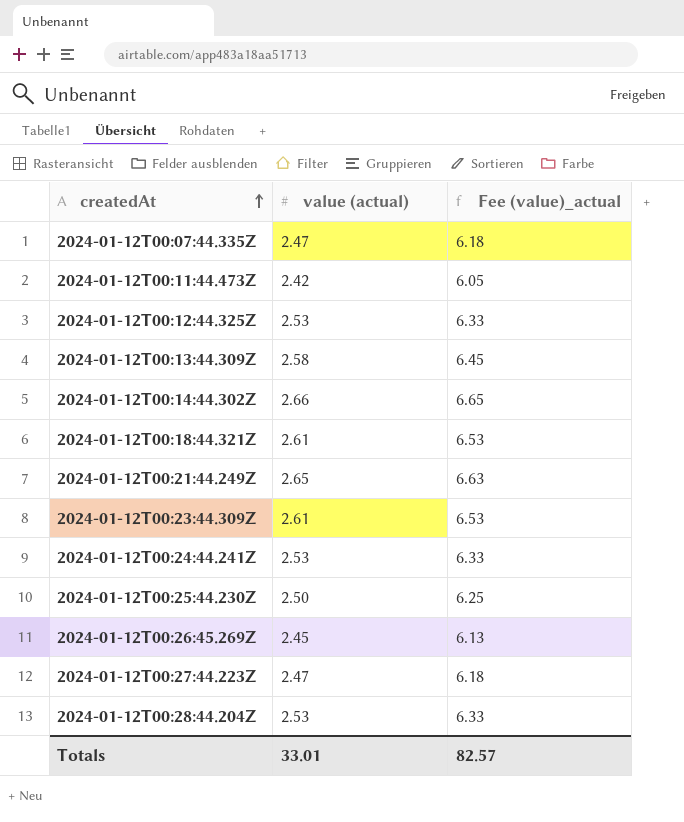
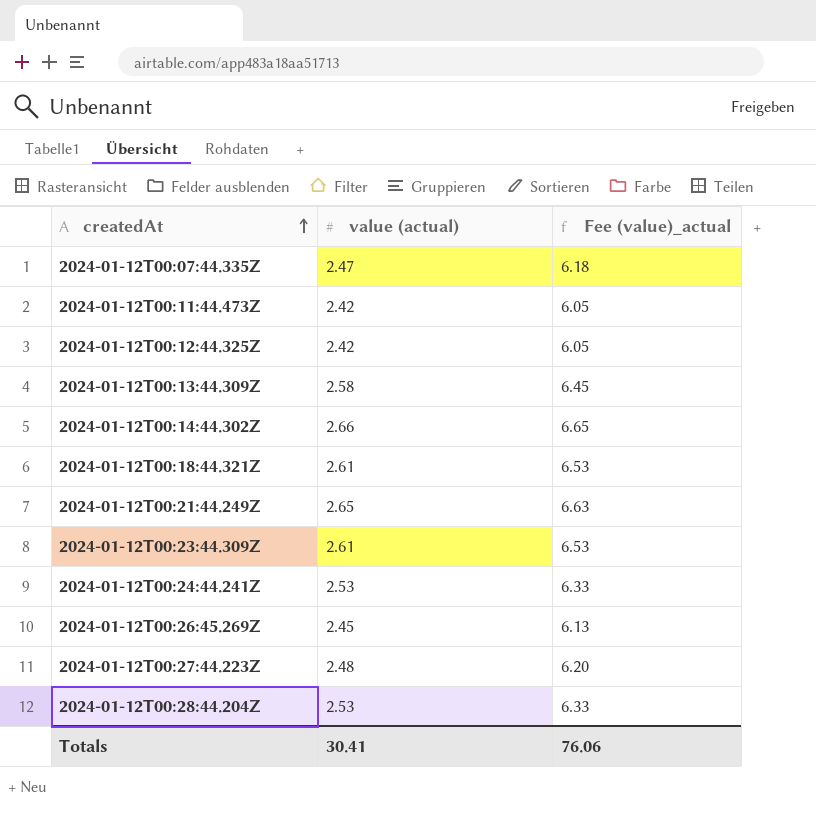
row 2024-01-12T00:25:44.230Z: 2.50 | 6.25 -> none
2024-01-12T00:12:44.325Z | value (actual): 2.53 -> 2.42
2024-01-12T00:12:44.325Z | Fee (value)_actual: 6.33 -> 6.05
2024-01-12T00:27:44.223Z | value (actual): 2.47 -> 2.48
2024-01-12T00:27:44.223Z | Fee (value)_actual: 6.18 -> 6.20
Totals | value (actual): 33.01 -> 30.41
Totals | Fee (value)_actual: 82.57 -> 76.06

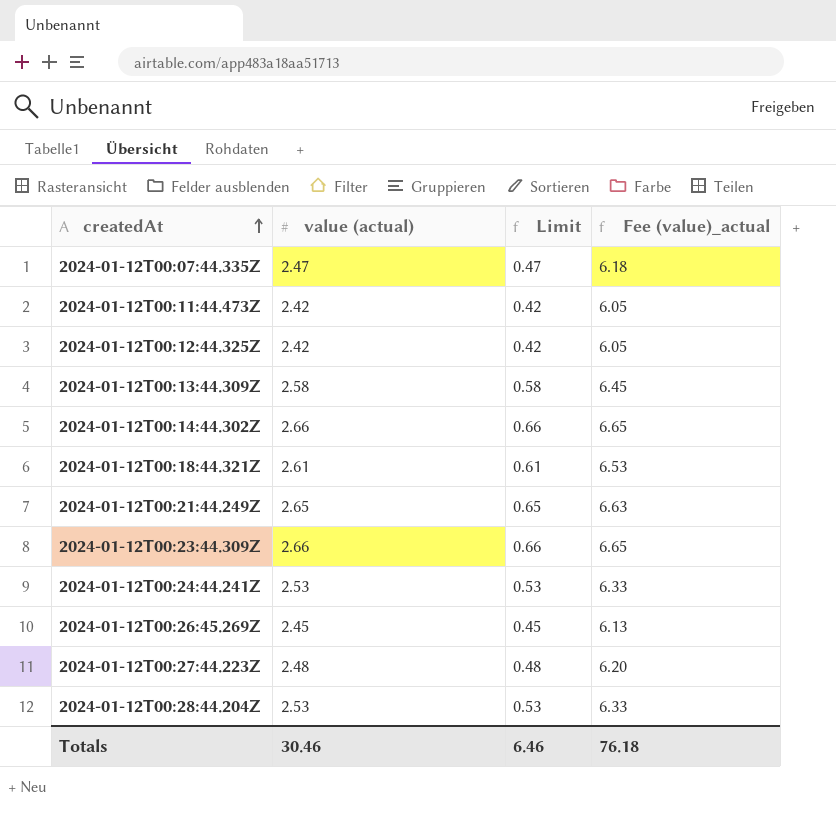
column Limit | formula: none -> [value (actual)] - 2
2024-01-12T00:23:44.309Z | value (actual): 2.61 -> 2.66
2024-01-12T00:23:44.309Z | Fee (value)_actual: 6.53 -> 6.65
Totals | value (actual): 30.41 -> 30.46
Totals | Fee (value)_actual: 76.06 -> 76.18

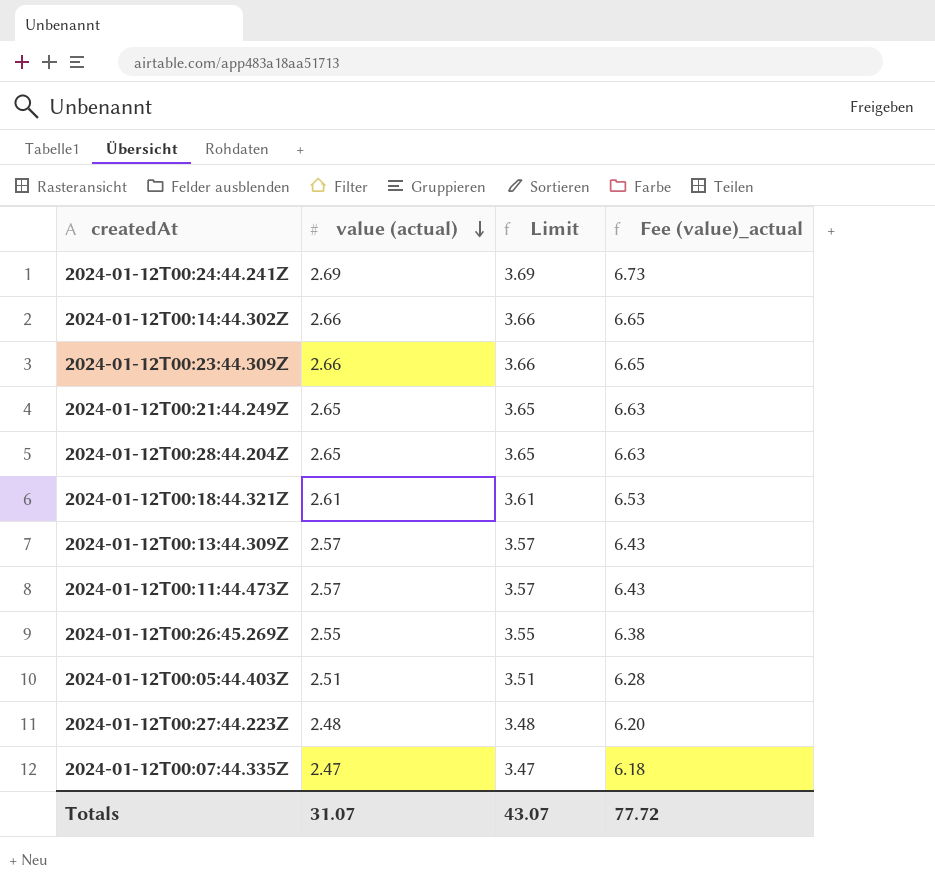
row order: createdAt ascending -> value (actual) descending
column Limit | formula: [value (actual)] - 2 -> [value (actual)] + 1
row 2024-01-12T00:12:44.325Z: 2.42 | 0.42 | 6.05 -> none
2024-01-12T00:24:44.241Z | value (actual): 2.53 -> 2.69
2024-01-12T00:24:44.241Z | Fee (value)_actual: 6.33 -> 6.73
2024-01-12T00:28:44.204Z | value (actual): 2.53 -> 2.65
2024-01-12T00:28:44.204Z | Fee (value)_actual: 6.33 -> 6.63
2024-01-12T00:13:44.309Z | value (actual): 2.58 -> 2.57
2024-01-12T00:13:44.309Z | Fee (value)_actual: 6.45 -> 6.43
2024-01-12T00:11:44.473Z | value (actual): 2.42 -> 2.57
2024-01-12T00:11:44.473Z | Fee (value)_actual: 6.05 -> 6.43
2024-01-12T00:26:45.269Z | value (actual): 2.45 -> 2.55
2024-01-12T00:26:45.269Z | Fee (value)_actual: 6.13 -> 6.38
row 2024-01-12T00:05:44.403Z: none -> 2.51 | 3.51 | 6.28
Totals | value (actual): 30.46 -> 31.07
Totals | Limit: 6.46 -> 43.07
Totals | Fee (value)_actual: 76.18 -> 77.72

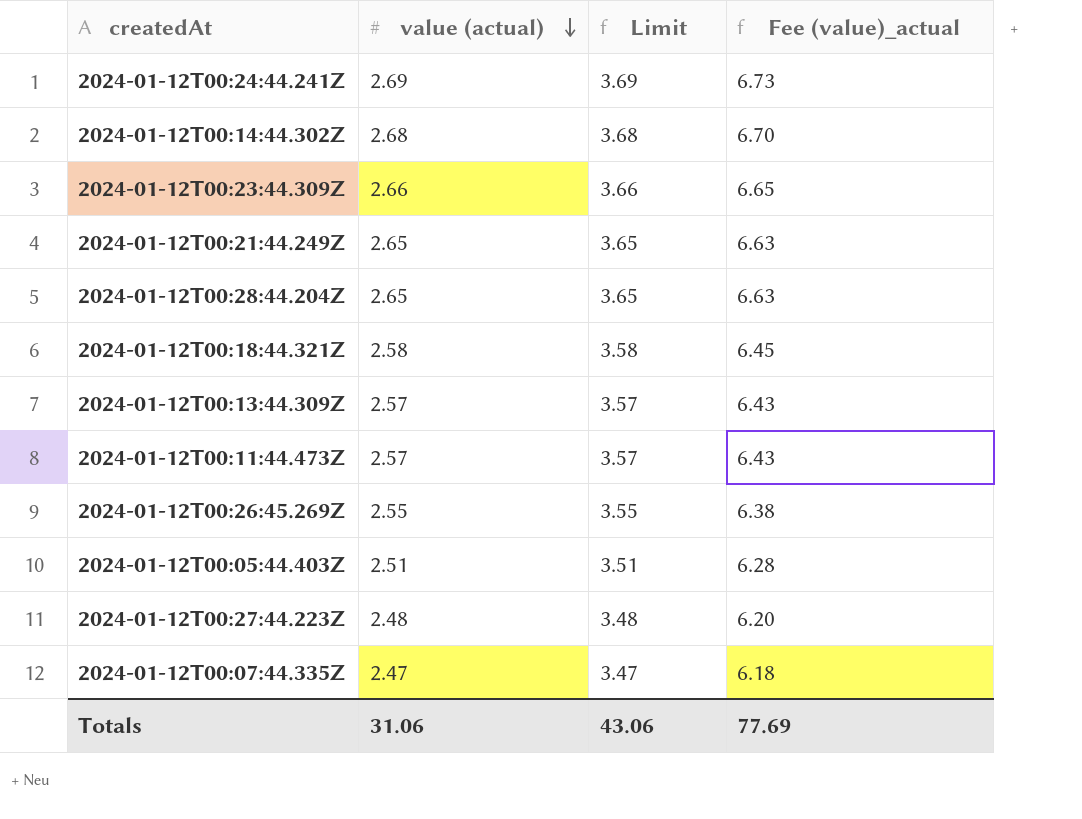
2024-01-12T00:14:44.302Z | value (actual): 2.66 -> 2.68
2024-01-12T00:14:44.302Z | Limit: 3.66 -> 3.68
2024-01-12T00:14:44.302Z | Fee (value)_actual: 6.65 -> 6.70
2024-01-12T00:18:44.321Z | value (actual): 2.61 -> 2.58
2024-01-12T00:18:44.321Z | Limit: 3.61 -> 3.58
2024-01-12T00:18:44.321Z | Fee (value)_actual: 6.53 -> 6.45
Totals | value (actual): 31.07 -> 31.06
Totals | Limit: 43.07 -> 43.06
Totals | Fee (value)_actual: 77.72 -> 77.69

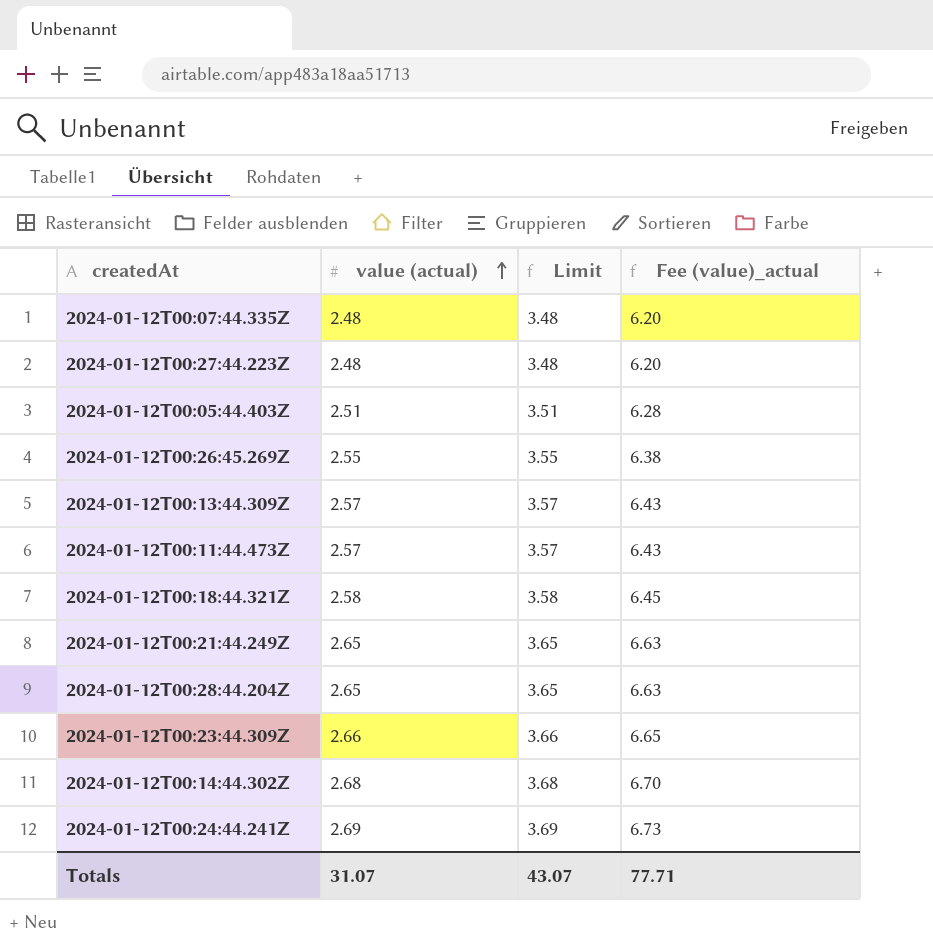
row order: value (actual) descending -> value (actual) ascending
2024-01-12T00:07:44.335Z | value (actual): 2.47 -> 2.48
2024-01-12T00:07:44.335Z | Limit: 3.47 -> 3.48
2024-01-12T00:07:44.335Z | Fee (value)_actual: 6.18 -> 6.20
Totals | value (actual): 31.06 -> 31.07
Totals | Limit: 43.06 -> 43.07
Totals | Fee (value)_actual: 77.69 -> 77.71

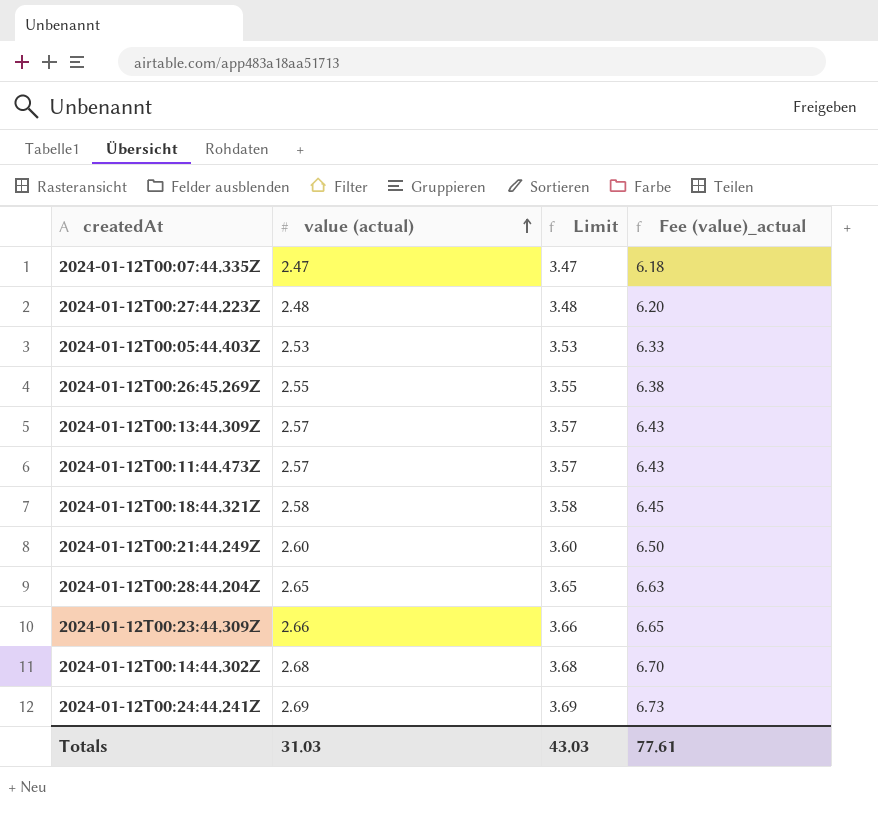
2024-01-12T00:07:44.335Z | value (actual): 2.48 -> 2.47
2024-01-12T00:07:44.335Z | Limit: 3.48 -> 3.47
2024-01-12T00:07:44.335Z | Fee (value)_actual: 6.20 -> 6.18
2024-01-12T00:05:44.403Z | value (actual): 2.51 -> 2.53
2024-01-12T00:05:44.403Z | Limit: 3.51 -> 3.53
2024-01-12T00:05:44.403Z | Fee (value)_actual: 6.28 -> 6.33
2024-01-12T00:21:44.249Z | value (actual): 2.65 -> 2.60
2024-01-12T00:21:44.249Z | Limit: 3.65 -> 3.60
2024-01-12T00:21:44.249Z | Fee (value)_actual: 6.63 -> 6.50
Totals | value (actual): 31.07 -> 31.03
Totals | Limit: 43.07 -> 43.03
Totals | Fee (value)_actual: 77.71 -> 77.61

